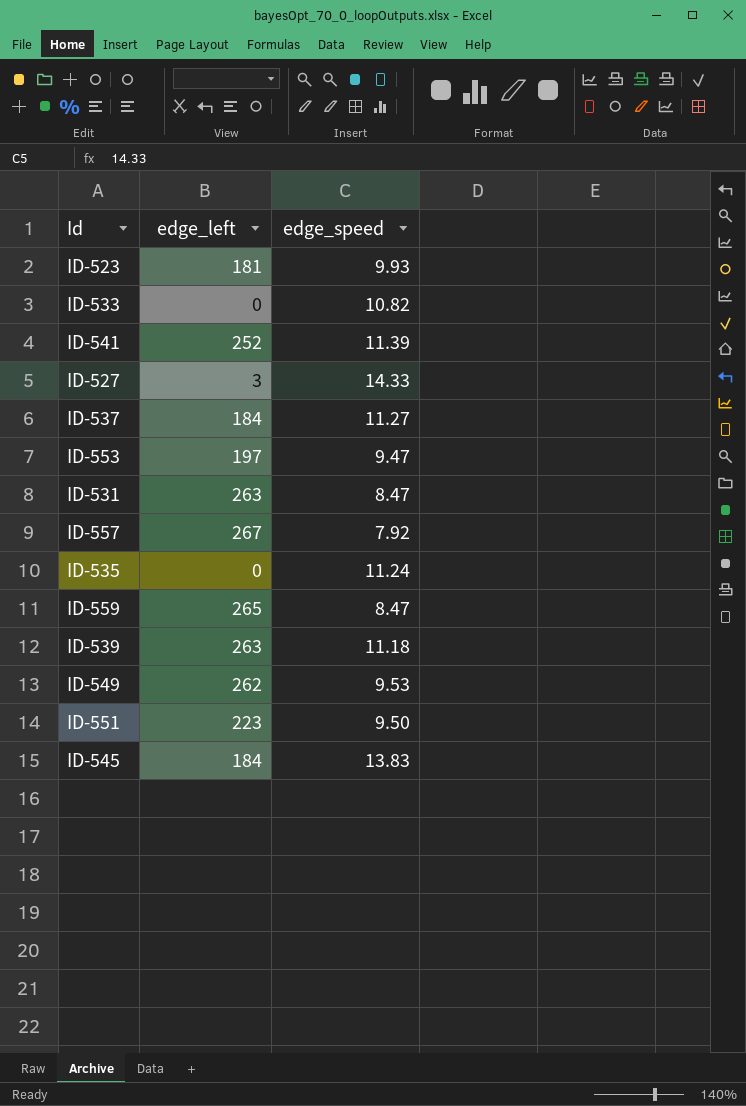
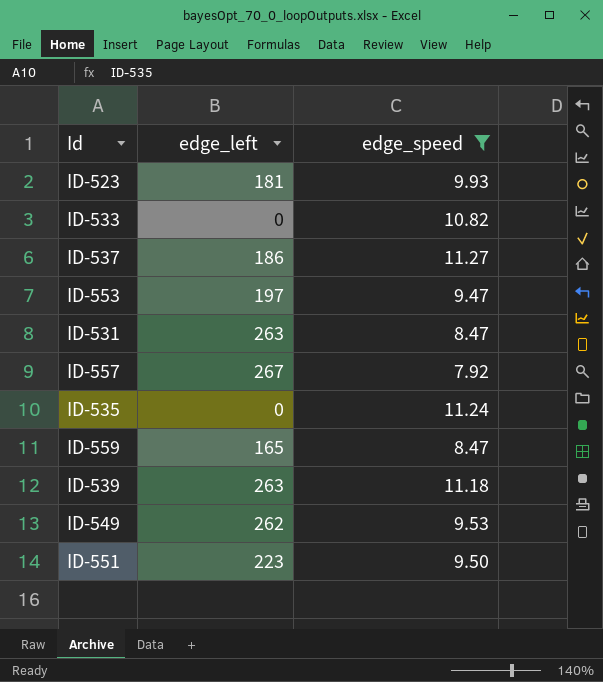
filter: none -> edge_speed <= 11.27
ID-537 | edge_left: 184 -> 186
ID-559 | edge_left: 265 -> 165

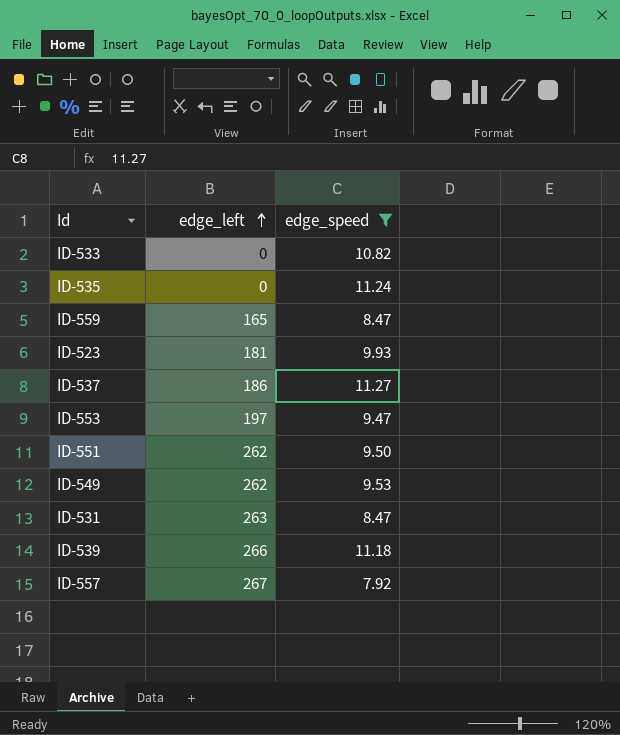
row order: none -> edge_left ascending
ID-551 | edge_left: 223 -> 262
ID-539 | edge_left: 263 -> 266

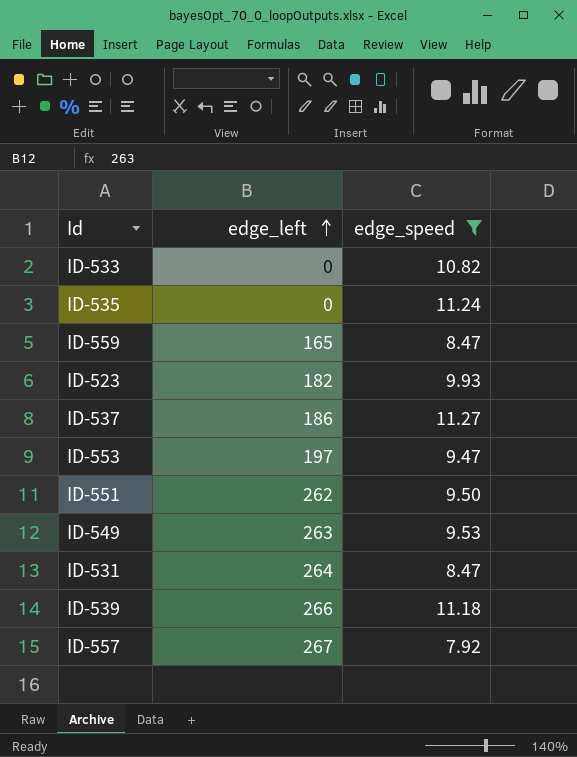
ID-523 | edge_left: 181 -> 182
ID-549 | edge_left: 262 -> 263
ID-531 | edge_left: 263 -> 264

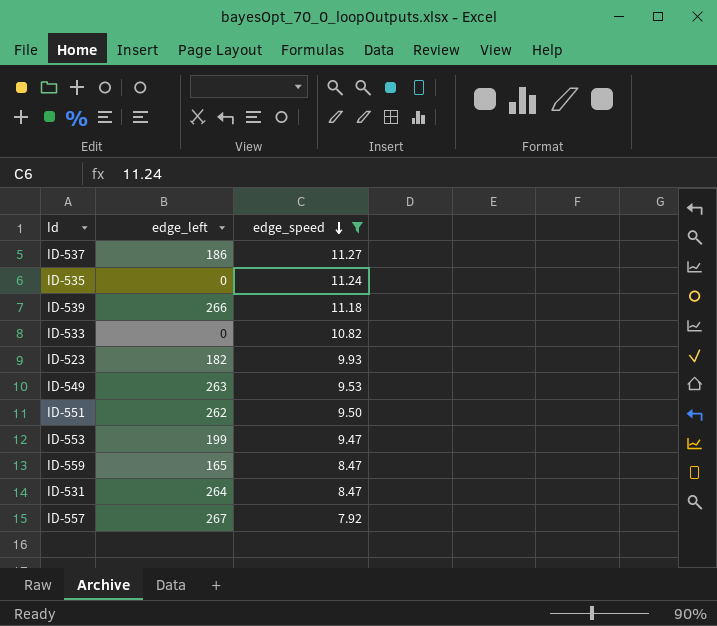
row order: edge_left ascending -> edge_speed descending
ID-553 | edge_left: 197 -> 199

